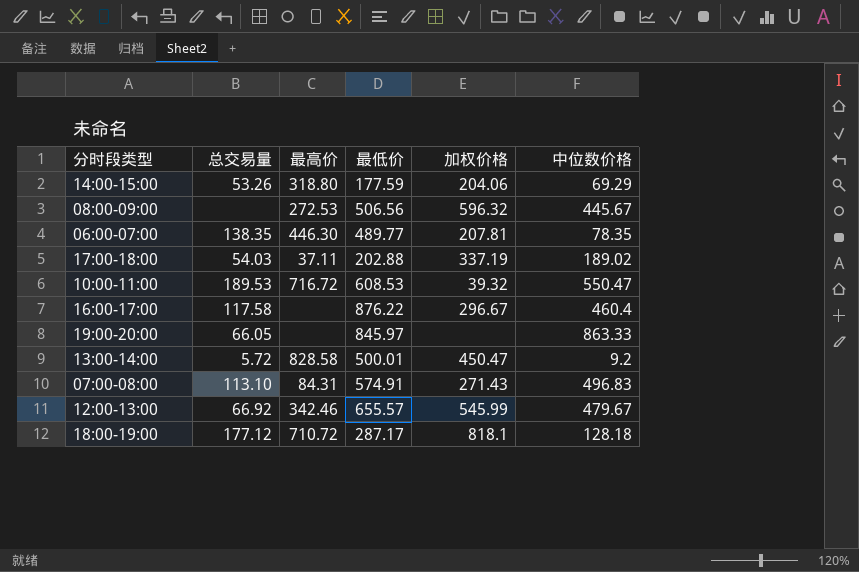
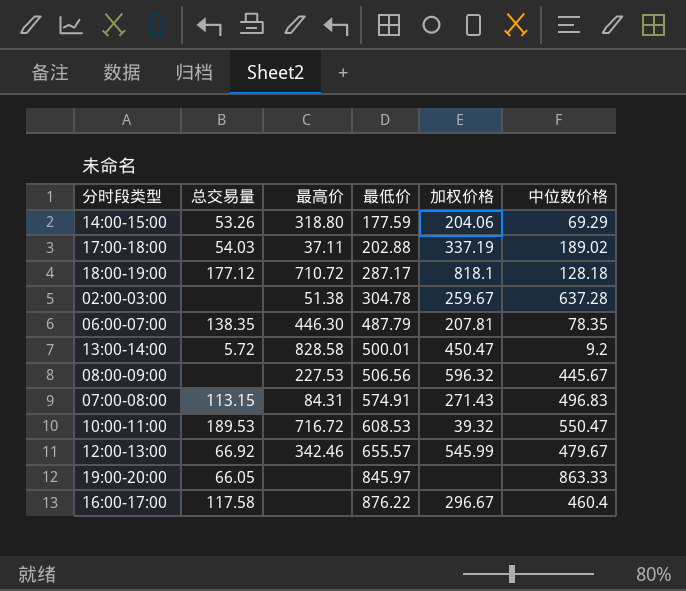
row order: none -> 最低价 ascending
row 02:00-03:00: none -> none | 51.38 | 304.78 | 259.67 | 637.28
06:00-07:00 | 最低价: 489.77 -> 487.79
08:00-09:00 | 最高价: 272.53 -> 227.53
07:00-08:00 | 总交易量: 113.10 -> 113.15

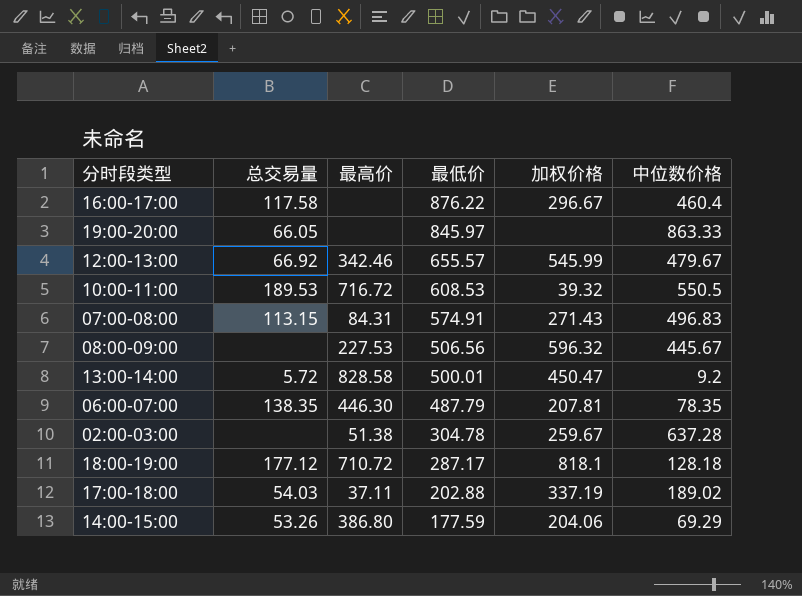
row order: 最低价 ascending -> 最低价 descending
10:00-11:00 | 中位数价格: 550.47 -> 550.5
14:00-15:00 | 最高价: 318.80 -> 386.80

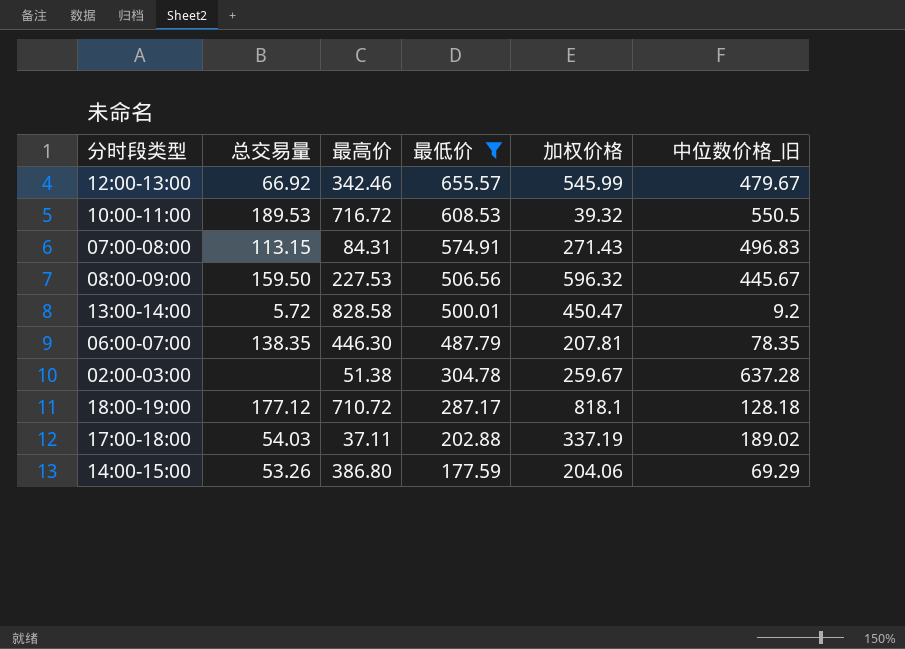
filter: none -> 最低价 <= 655.57
column name: 中位数价格 -> 中位数价格_旧
08:00-09:00 | 总交易量: none -> 159.50

